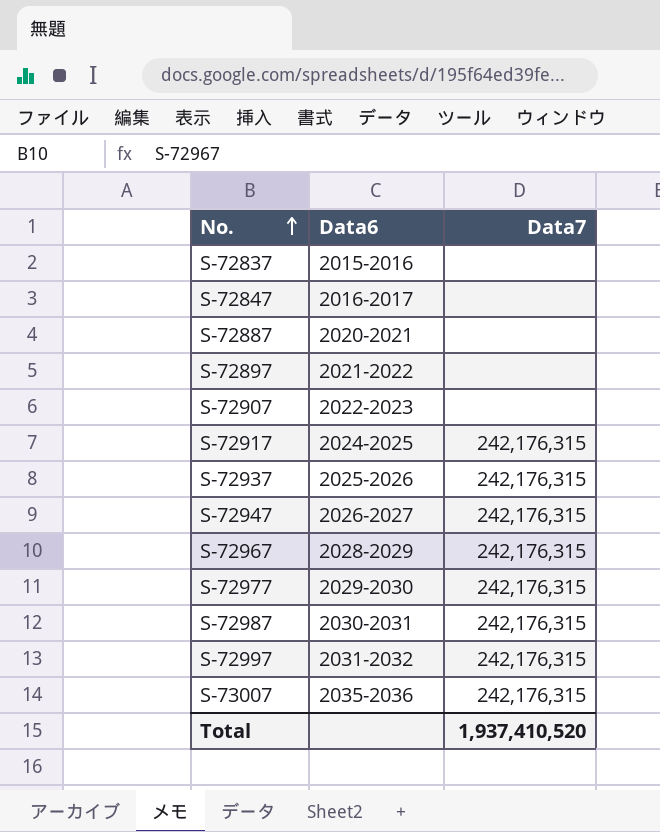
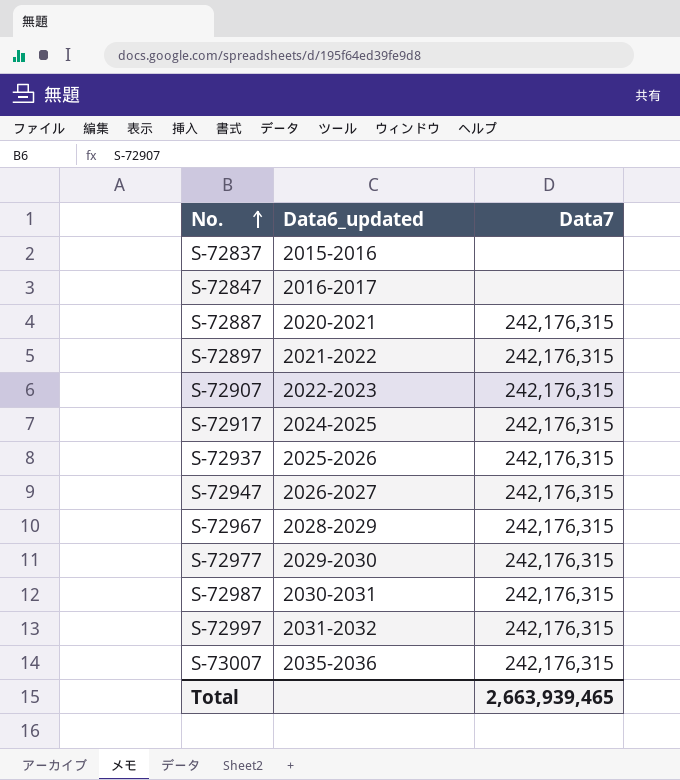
column name: Data6 -> Data6_updated
S-72887 | Data7: none -> 242,176,315
S-72897 | Data7: none -> 242,176,315
S-72907 | Data7: none -> 242,176,315
Total | Data7: 1,937,410,520 -> 2,663,939,465

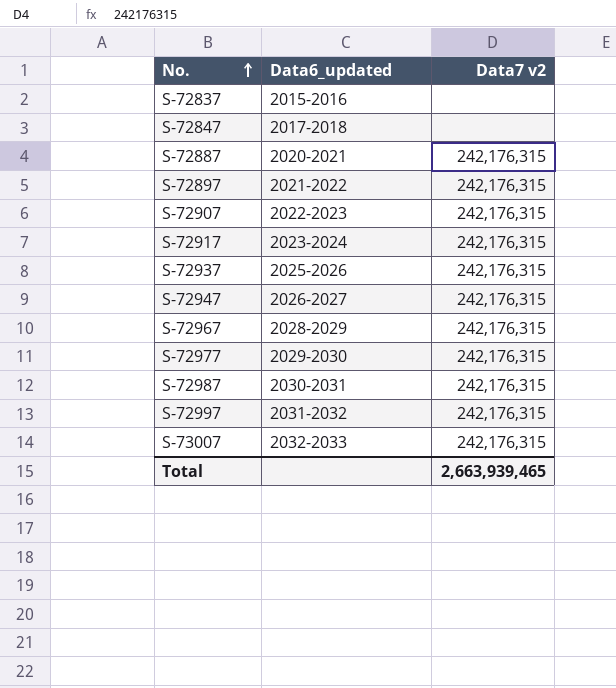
column name: Data7 -> Data7 v2
S-72847 | Data6_updated: 2016-2017 -> 2017-2018
S-72917 | Data6_updated: 2024-2025 -> 2023-2024
S-73007 | Data6_updated: 2035-2036 -> 2032-2033

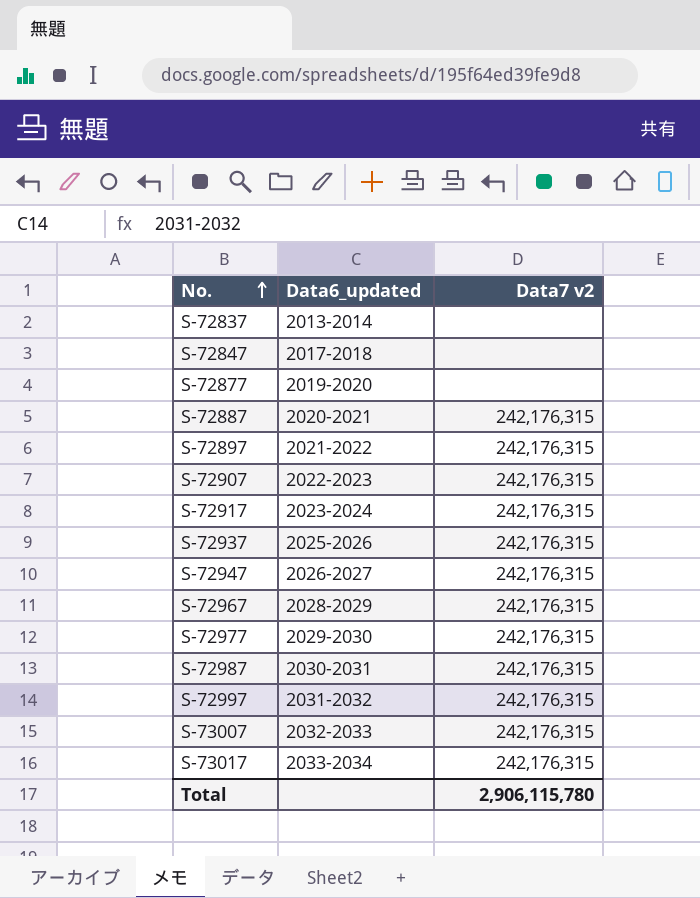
S-72837 | Data6_updated: 2015-2016 -> 2013-2014
row S-72877: none -> 2019-2020 | none
row S-73017: none -> 2033-2034 | 242,176,315
Total | Data7 v2: 2,663,939,465 -> 2,906,115,780

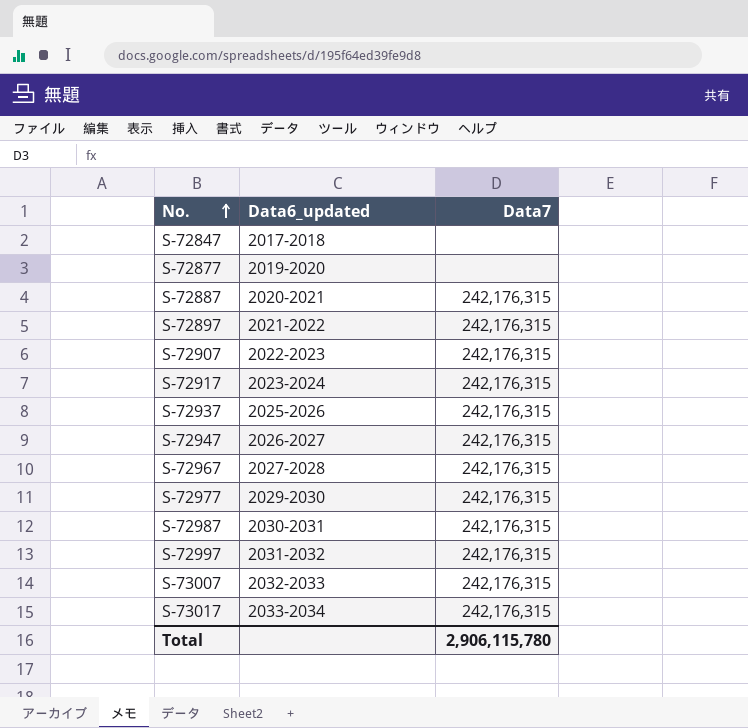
column name: Data7 v2 -> Data7
row S-72837: 2013-2014 | none -> none
S-72967 | Data6_updated: 2028-2029 -> 2027-2028

